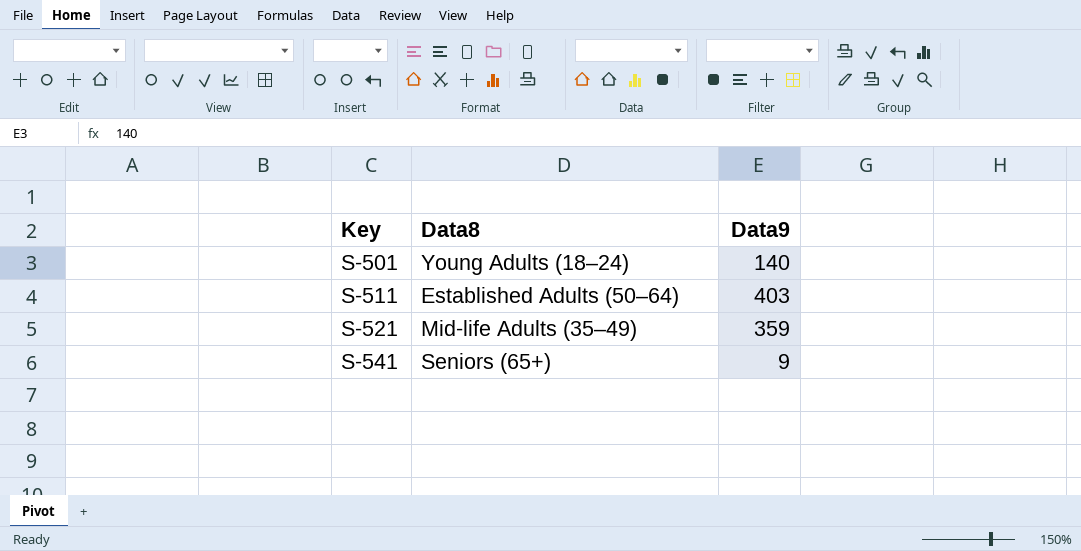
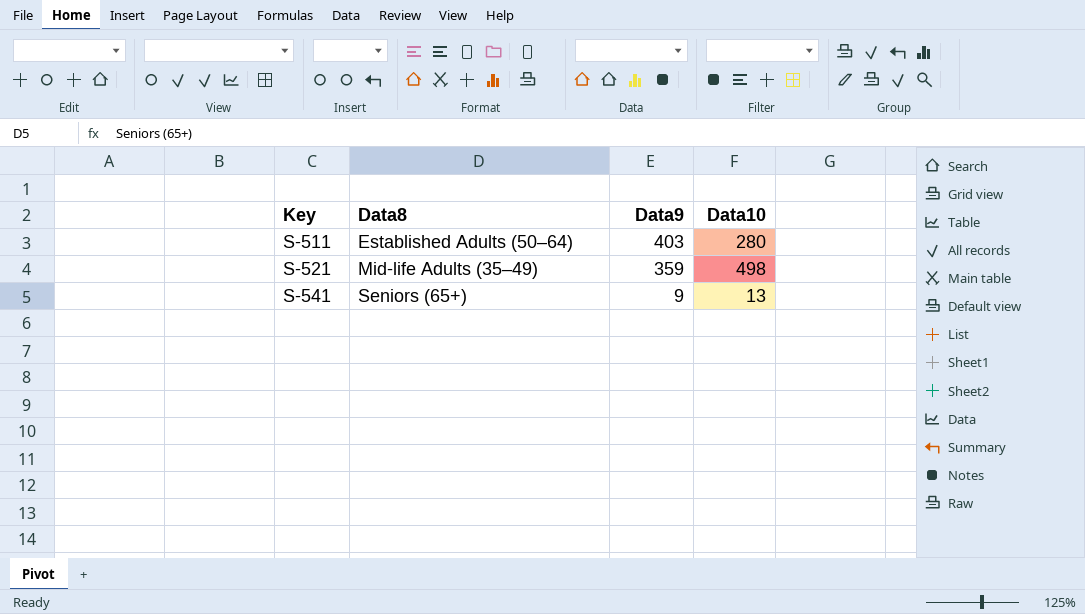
column Data10 | position: none -> 4
row S-501: Young Adults (18–24) | 140 -> none

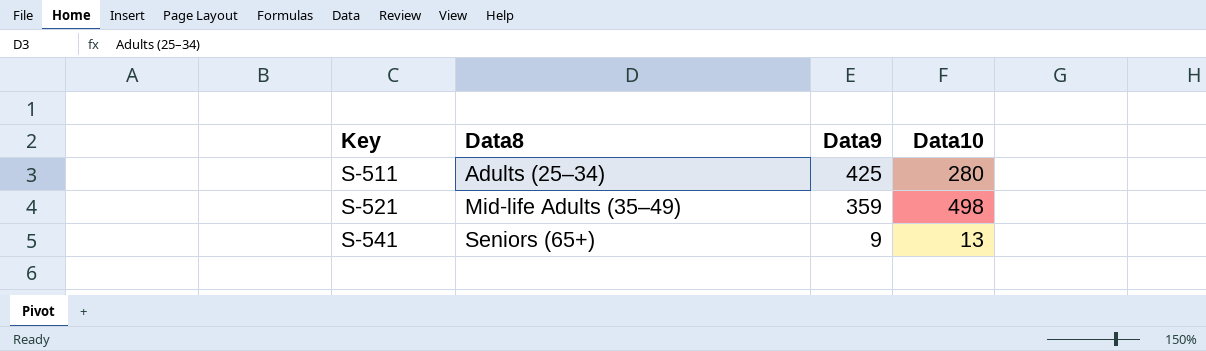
S-511 | Data8: Established Adults (50–64) -> Adults (25–34)
S-511 | Data9: 403 -> 425

